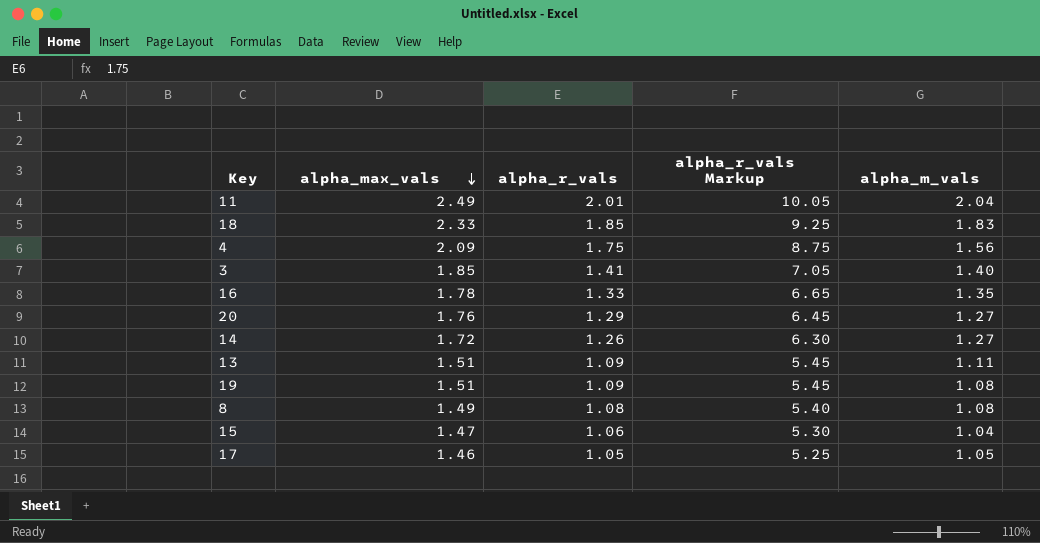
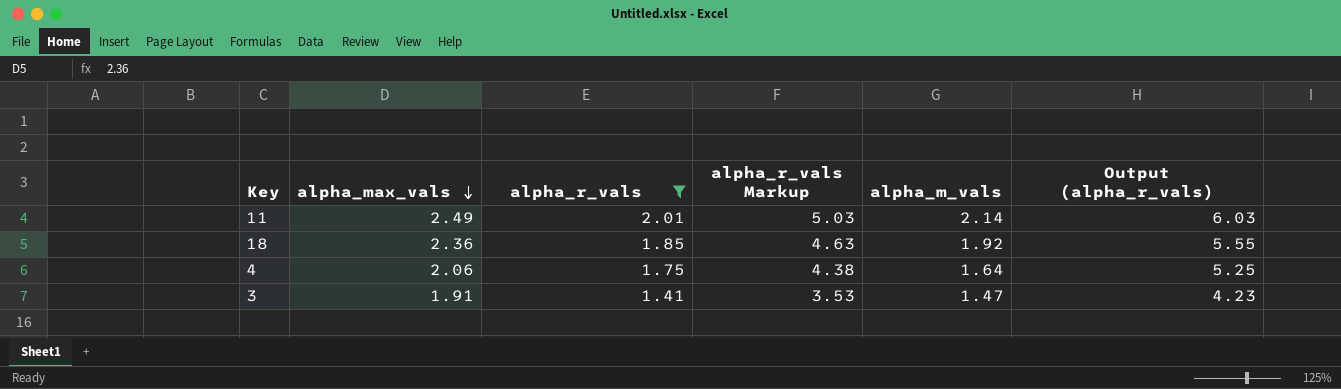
filter: none -> alpha_r_vals >= 1.41
column alpha_r_vals Markup | formula: [alpha_r_vals] * 5 -> [alpha_r_vals] * 2.5
column Output (alpha_r_vals) | formula: none -> [alpha_r_vals] * 3
11 | alpha_m_vals: 2.04 -> 2.14
18 | alpha_max_vals: 2.33 -> 2.36
18 | alpha_m_vals: 1.83 -> 1.92
4 | alpha_max_vals: 2.09 -> 2.06
4 | alpha_m_vals: 1.56 -> 1.64
3 | alpha_max_vals: 1.85 -> 1.91
3 | alpha_m_vals: 1.40 -> 1.47

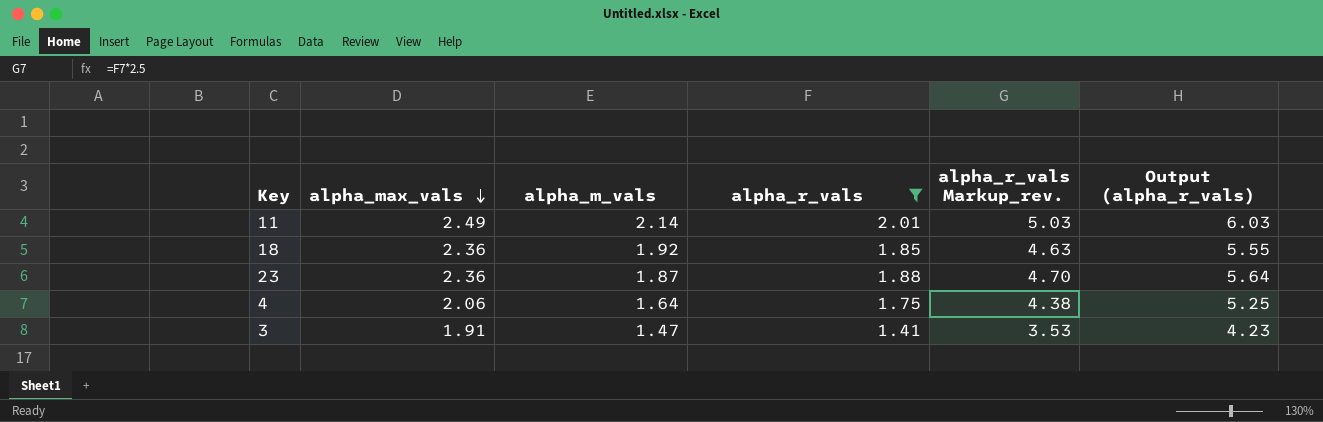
column alpha_m_vals | position: 5 -> 3
column name: alpha_r_vals Markup -> alpha_r_vals Markup_rev.
row 23: none -> 2.36 | 1.87 | 1.88 | 4.70 | 5.64

